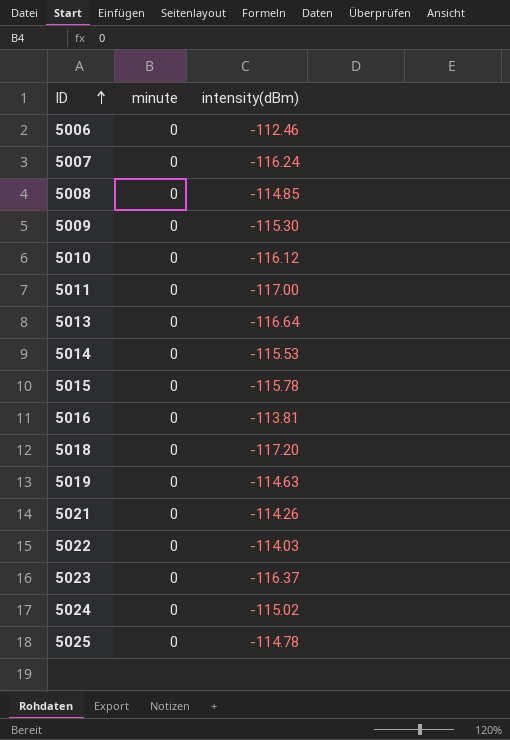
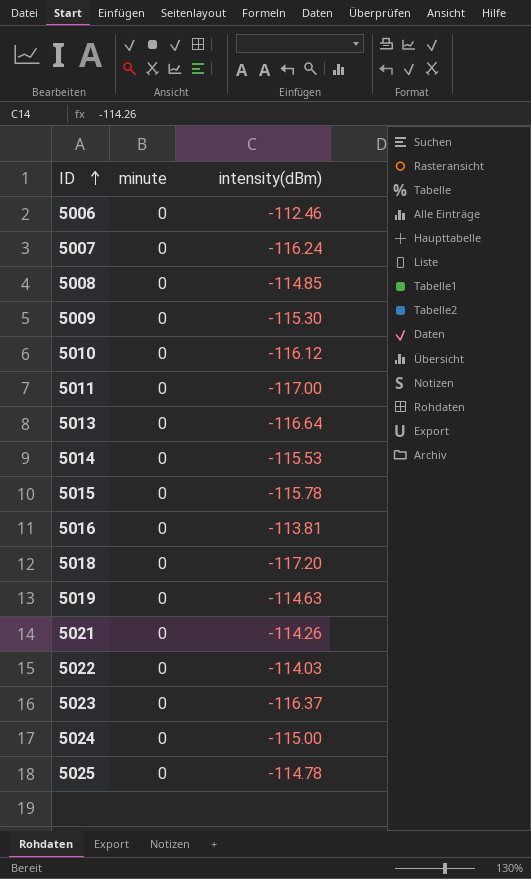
5024 | intensity(dBm): -115.02 -> -115.00

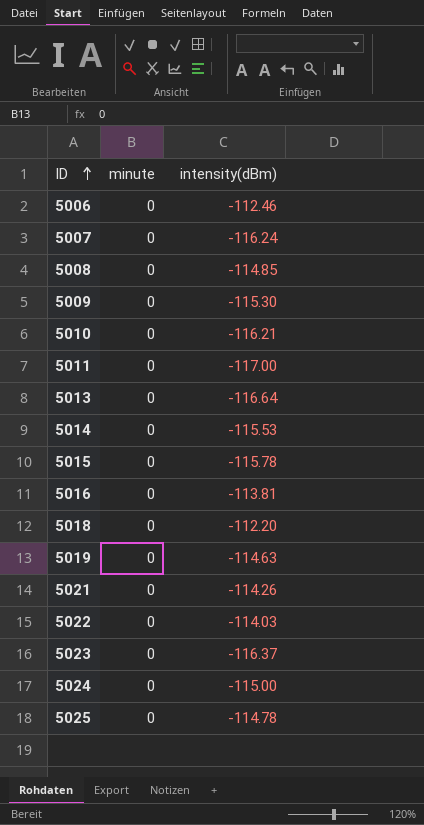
5010 | intensity(dBm): -116.12 -> -116.21
5018 | intensity(dBm): -117.20 -> -112.20

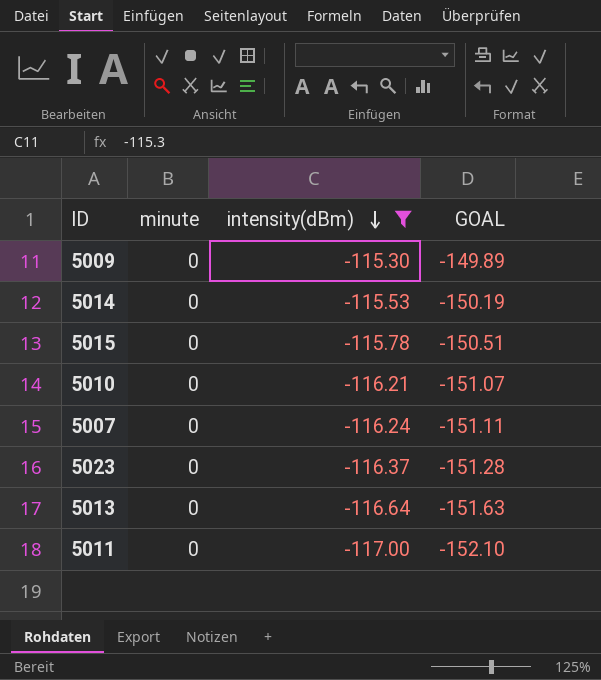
filter: none -> intensity(dBm) <= -115.30
row order: ID ascending -> intensity(dBm) descending
column GOAL | formula: none -> [intensity(dBm)] * 1.3

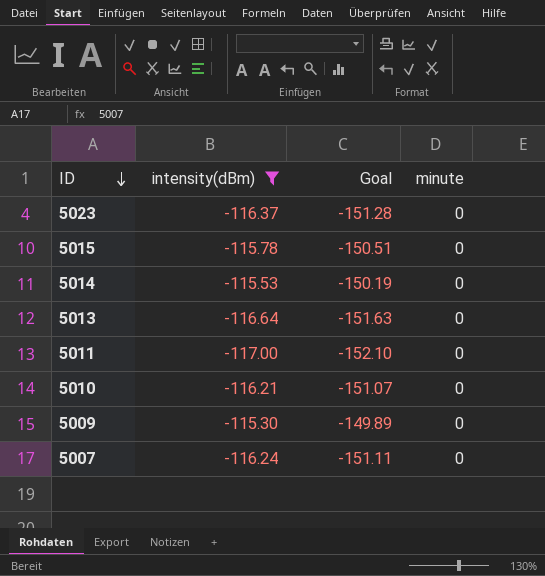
row order: intensity(dBm) descending -> ID descending
column name: GOAL -> Goal
column minute | position: 2 -> 4

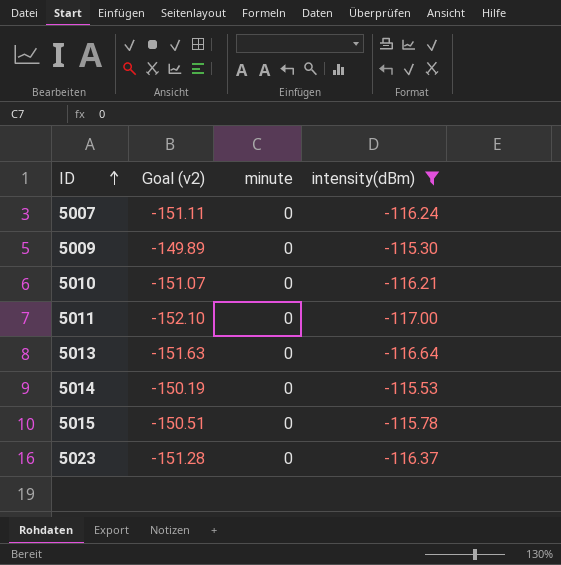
row order: ID descending -> ID ascending
column name: Goal -> Goal (v2)
column intensity(dBm) | position: 2 -> 4

